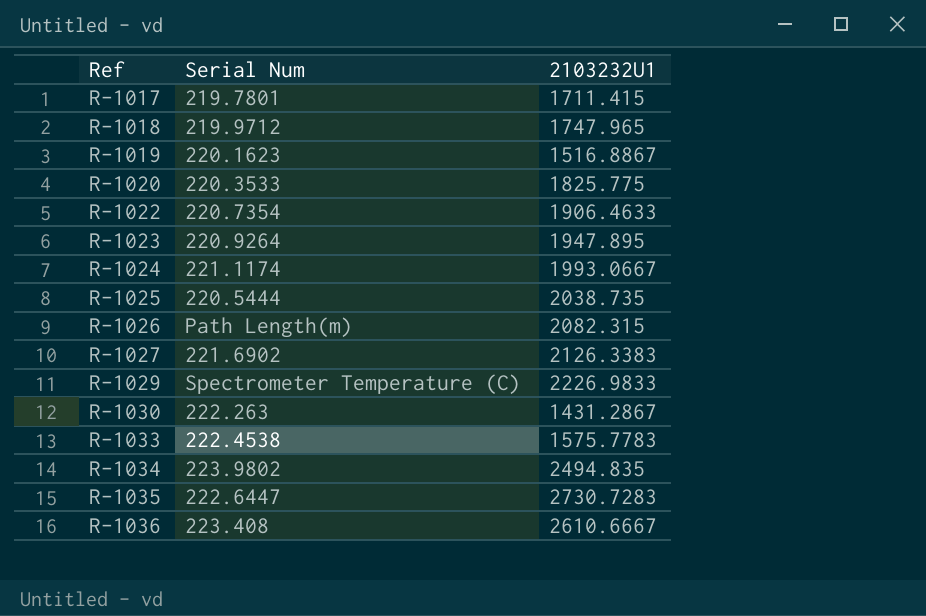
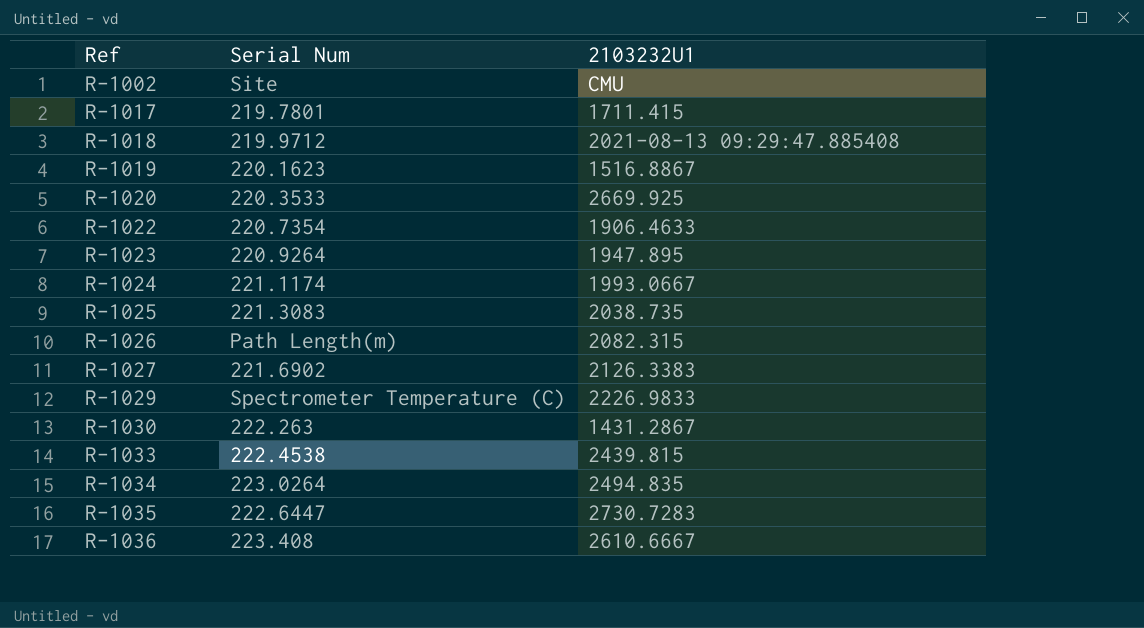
row R-1002: none -> Site | CMU
R-1018 | 2103232U1: 1747.965 -> 2021-08-13 09:29:47.885408
R-1020 | 2103232U1: 1825.775 -> 2669.925
R-1025 | Serial Num: 220.5444 -> 221.3083
R-1033 | 2103232U1: 1575.7783 -> 2439.815
R-1034 | Serial Num: 223.9802 -> 223.0264

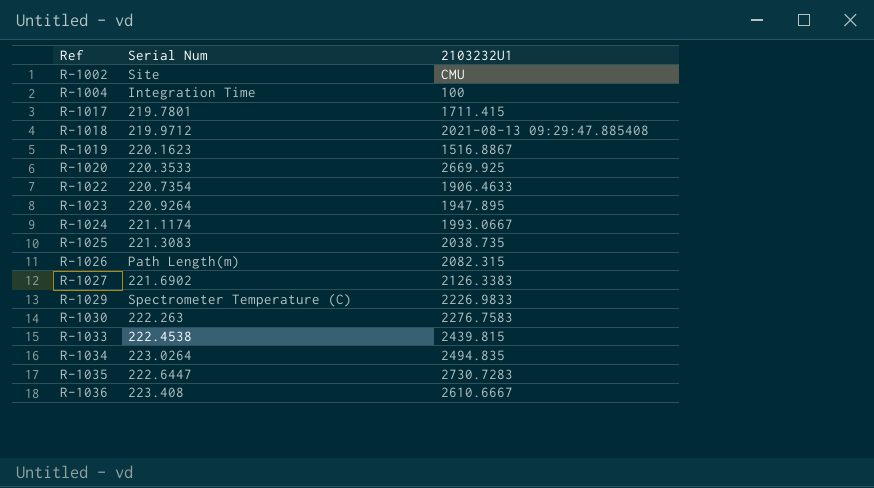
row R-1004: none -> Integration Time | 100
R-1030 | 2103232U1: 1431.2867 -> 2276.7583

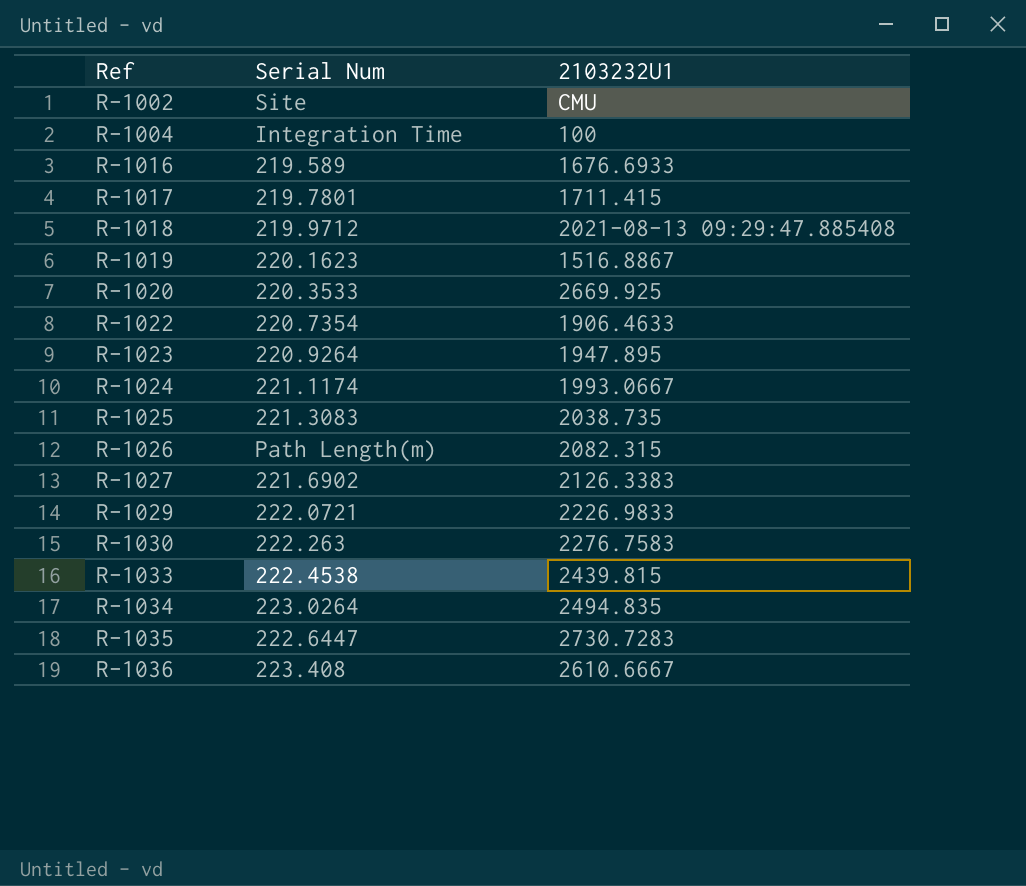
row R-1016: none -> 219.589 | 1676.6933
R-1029 | Serial Num: Spectrometer Temperature (C) -> 222.0721

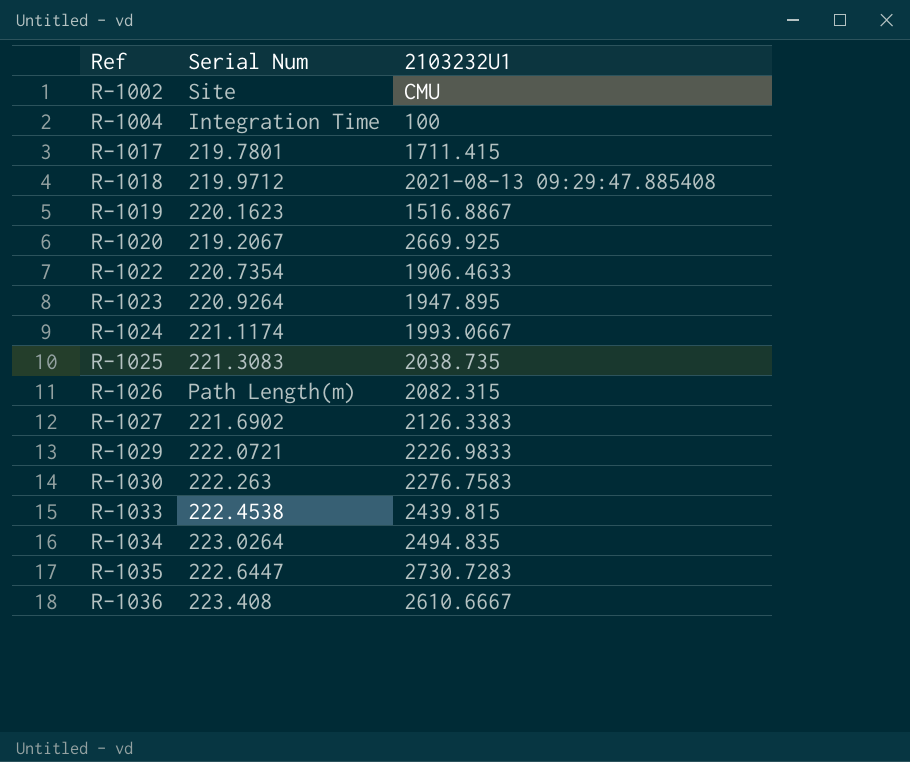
row R-1016: 219.589 | 1676.6933 -> none
R-1020 | Serial Num: 220.3533 -> 219.2067

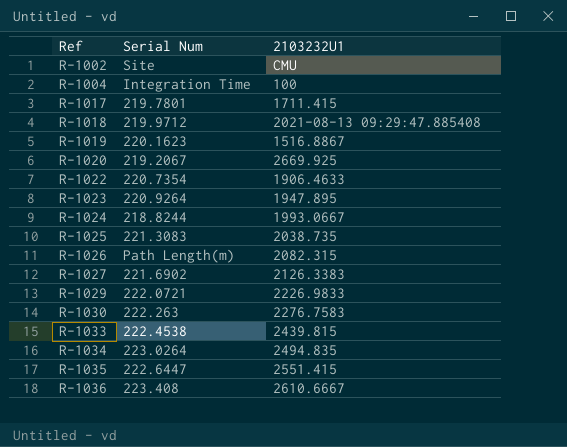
R-1024 | Serial Num: 221.1174 -> 218.8244
R-1035 | 2103232U1: 2730.7283 -> 2551.415

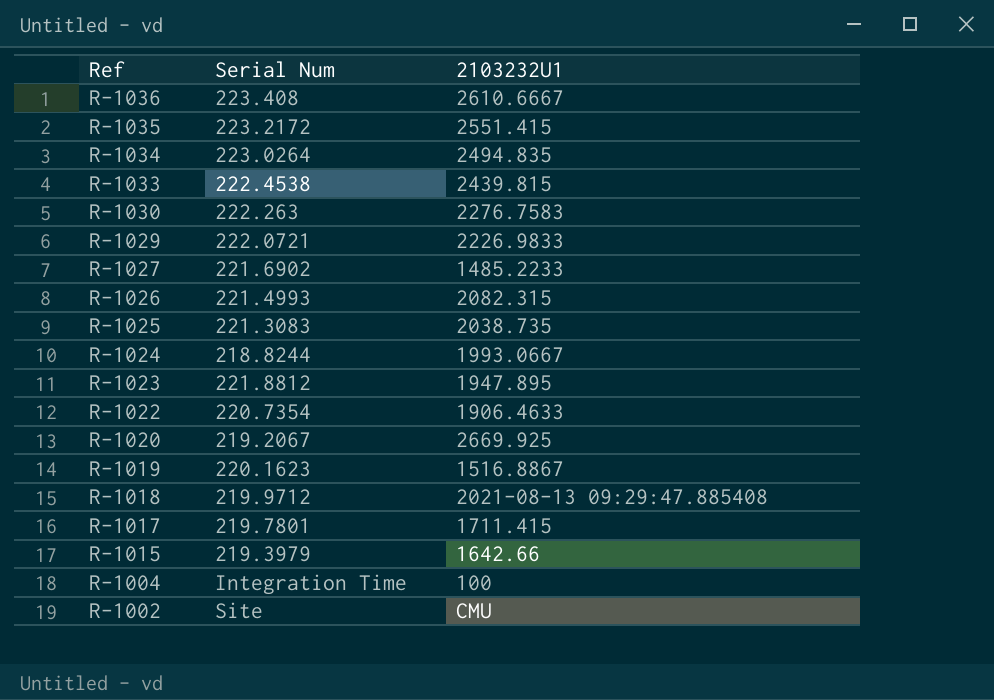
row order: Ref ascending -> Ref descending
R-1035 | Serial Num: 222.6447 -> 223.2172
R-1027 | 2103232U1: 2126.3383 -> 1485.2233
R-1026 | Serial Num: Path Length(m) -> 221.4993
R-1023 | Serial Num: 220.9264 -> 221.8812
row R-1015: none -> 219.3979 | 1642.66

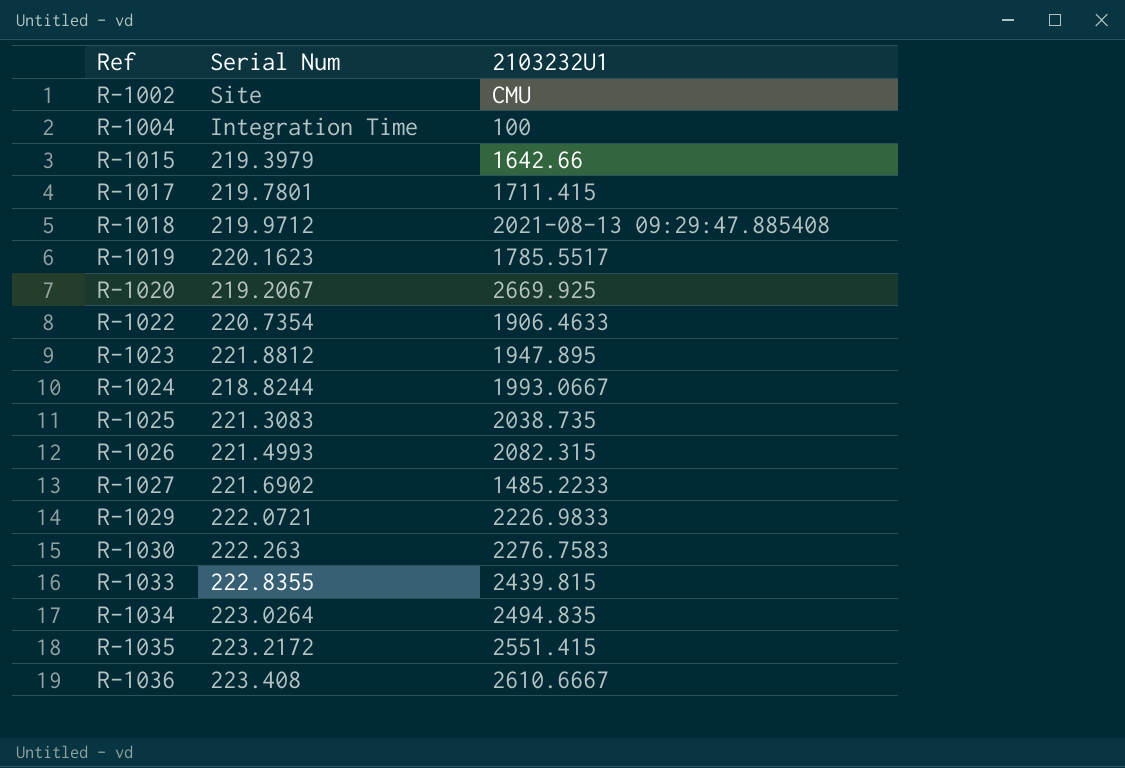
row order: Ref descending -> Ref ascending
R-1019 | 2103232U1: 1516.8867 -> 1785.5517
R-1033 | Serial Num: 222.4538 -> 222.8355

